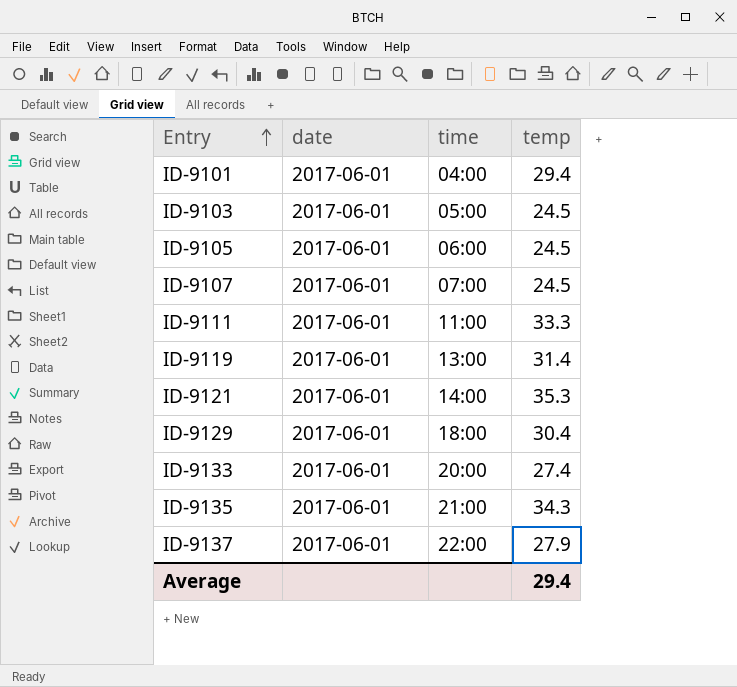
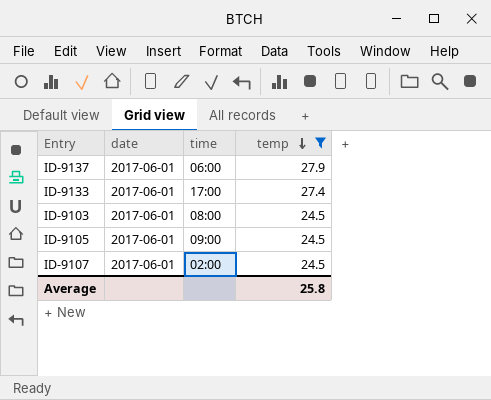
filter: none -> temp <= 27.9
row order: Entry ascending -> temp descending
ID-9137 | time: 22:00 -> 06:00
ID-9133 | time: 20:00 -> 17:00
ID-9103 | time: 05:00 -> 08:00
ID-9105 | time: 06:00 -> 09:00
ID-9107 | time: 07:00 -> 02:00
Average | temp: 29.4 -> 25.8

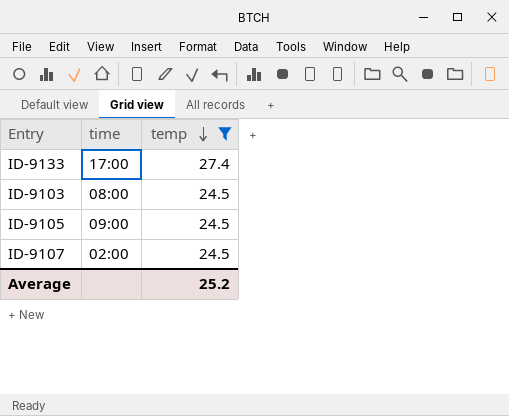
column date | position: 2 -> none
row ID-9137: 2017-06-01 | 06:00 | 27.9 -> none
Average | temp: 25.8 -> 25.2

